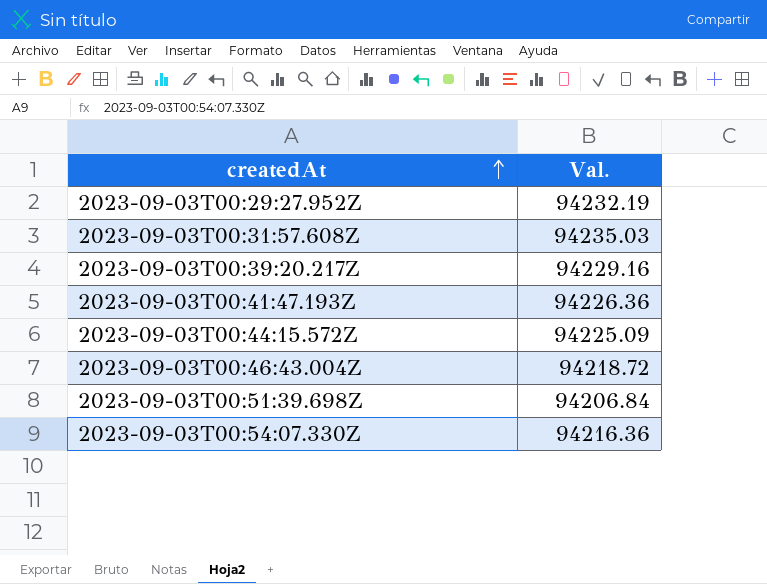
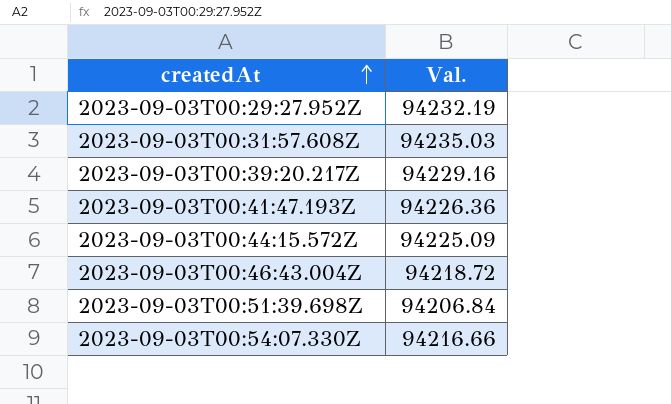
2023-09-03T00:54:07.330Z | Val.: 94216.36 -> 94216.66

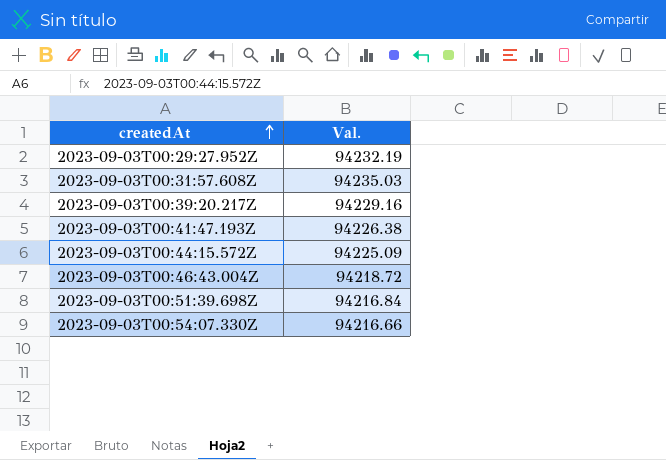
2023-09-03T00:41:47.193Z | Val.: 94226.36 -> 94226.38
2023-09-03T00:51:39.698Z | Val.: 94206.84 -> 94216.84

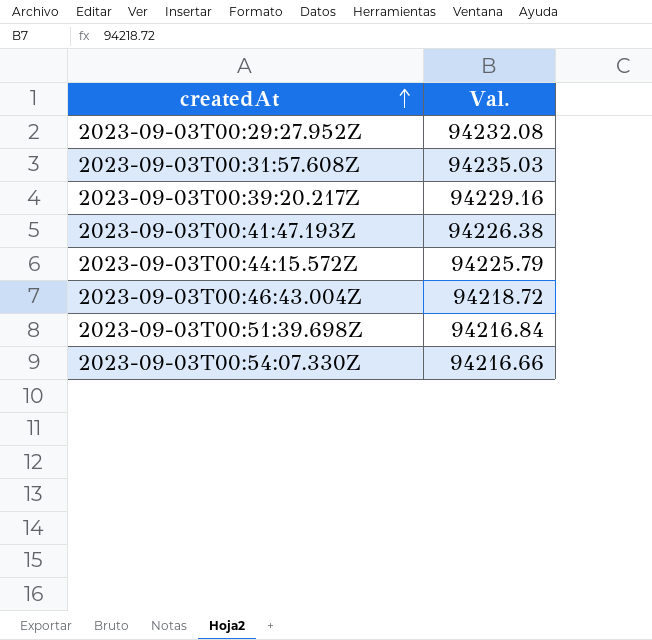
2023-09-03T00:29:27.952Z | Val.: 94232.19 -> 94232.08
2023-09-03T00:44:15.572Z | Val.: 94225.09 -> 94225.79

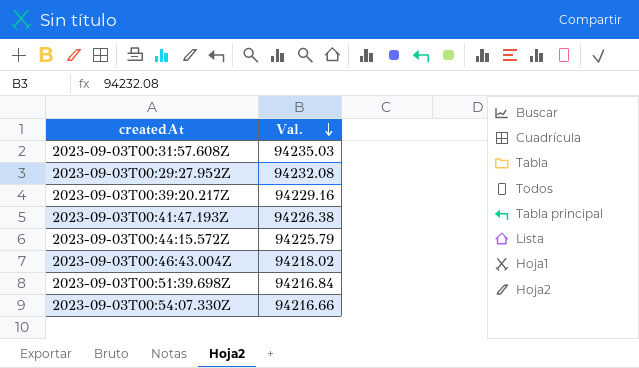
row order: createdAt ascending -> Val. descending
2023-09-03T00:46:43.004Z | Val.: 94218.72 -> 94218.02

